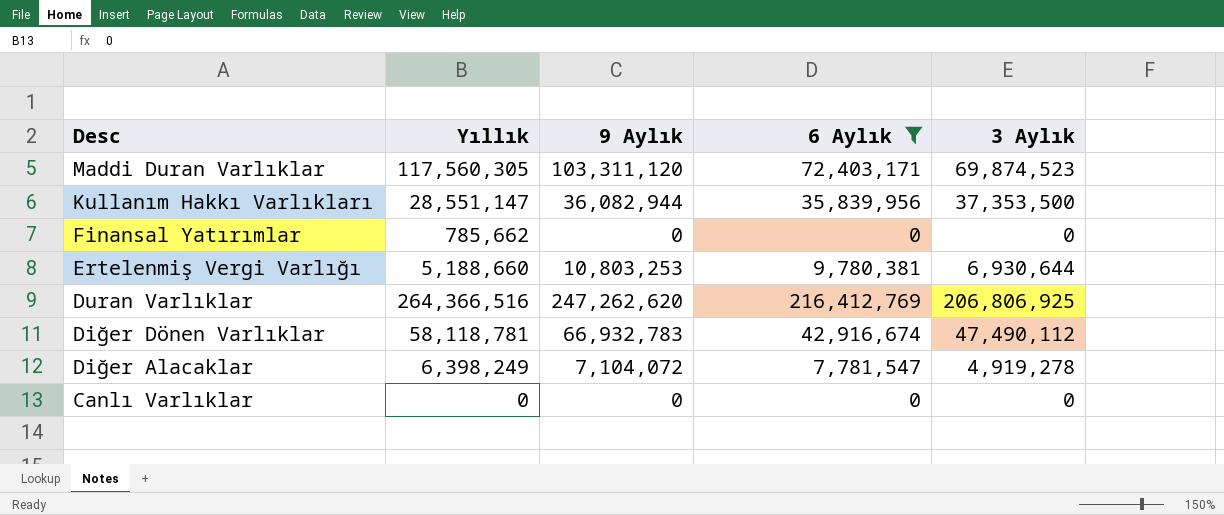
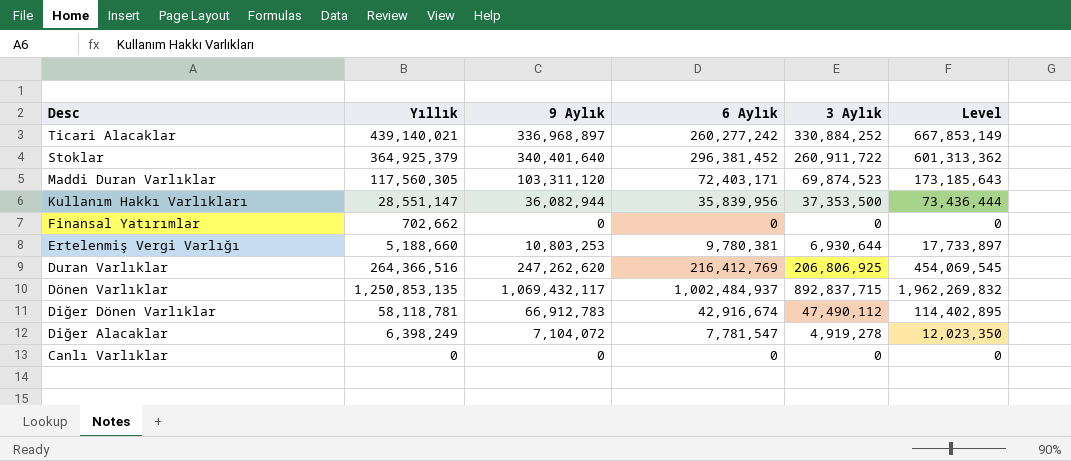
filter: 6 Aylık <= 216,412,769 -> none
column Level | formula: none -> [9 Aylık] + [3 Aylık]
Finansal Yatırımlar | Yıllık: 785,662 -> 702,662
Diğer Dönen Varlıklar | 9 Aylık: 66,932,783 -> 66,912,783

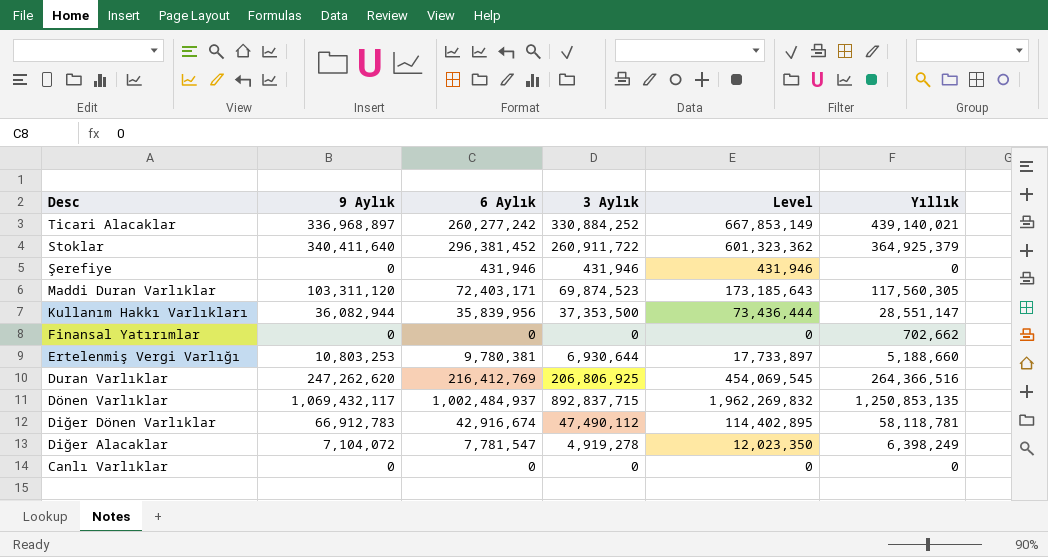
column Yıllık | position: 2 -> 6
Stoklar | 9 Aylık: 340,401,640 -> 340,411,640
Stoklar | Level: 601,313,362 -> 601,323,362
row Şerefiye: none -> 0 | 431,946 | 431,946 | 431,946 | 0

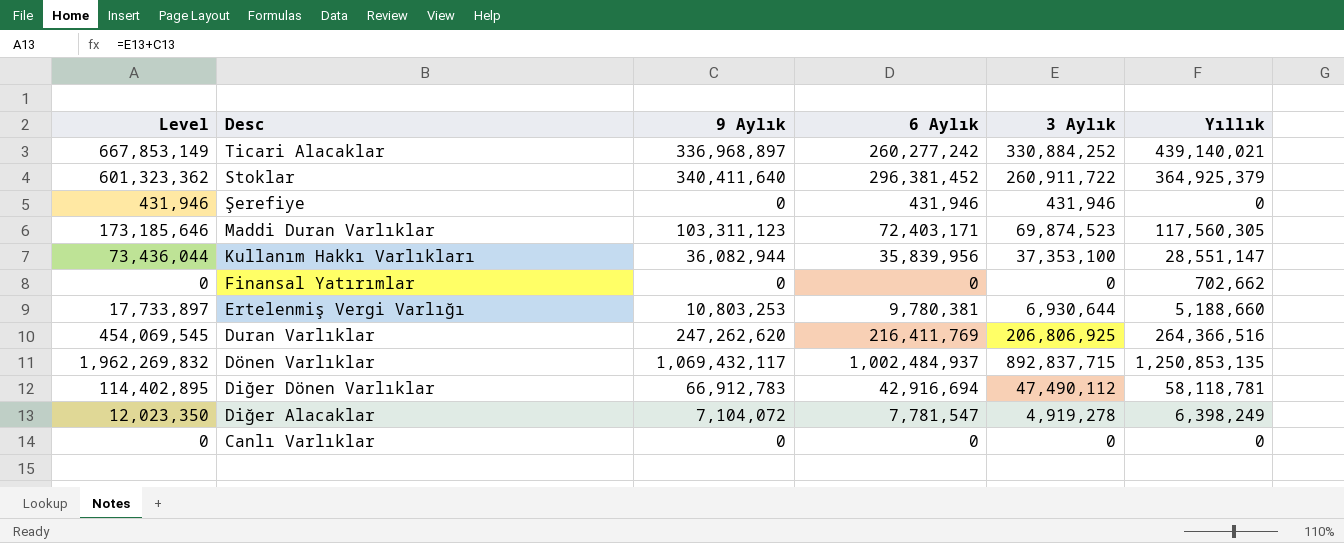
column Level | position: 5 -> 1
Maddi Duran Varlıklar | Level: 173,185,643 -> 173,185,646
Maddi Duran Varlıklar | 9 Aylık: 103,311,120 -> 103,311,123
Kullanım Hakkı Varlıkları | Level: 73,436,444 -> 73,436,044
Kullanım Hakkı Varlıkları | 3 Aylık: 37,353,500 -> 37,353,100
Duran Varlıklar | 6 Aylık: 216,412,769 -> 216,411,769
Diğer Dönen Varlıklar | 6 Aylık: 42,916,674 -> 42,916,694

